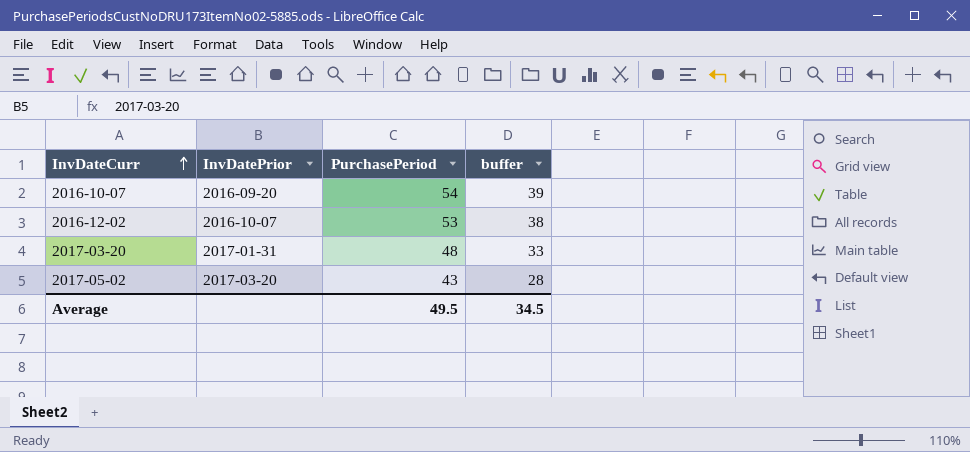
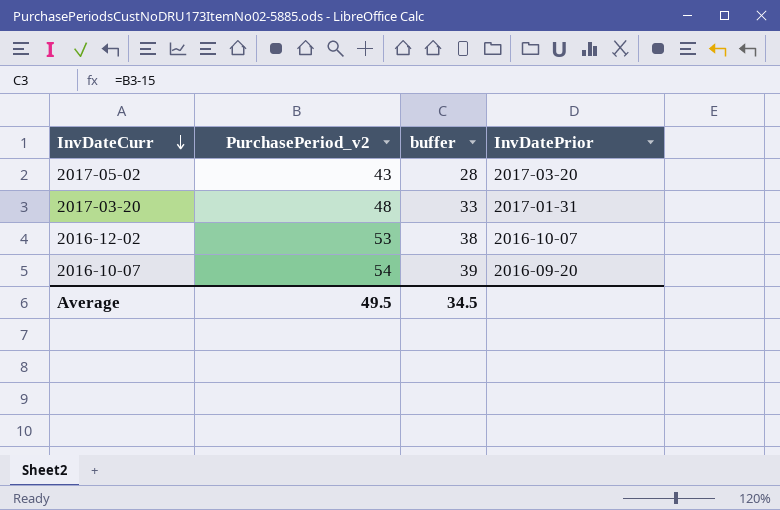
row order: InvDateCurr ascending -> InvDateCurr descending
column name: PurchasePeriod -> PurchasePeriod_v2
column InvDatePrior | position: 2 -> 4

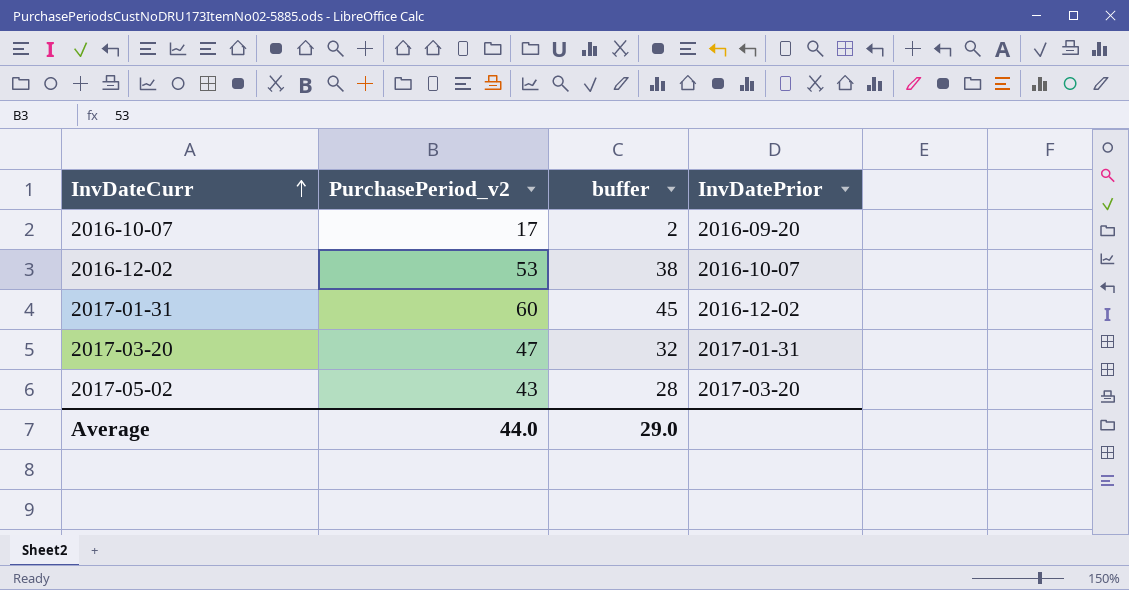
row order: InvDateCurr descending -> InvDateCurr ascending
2016-10-07 | PurchasePeriod_v2: 54 -> 17
2016-10-07 | buffer: 39 -> 2
row 2017-01-31: none -> 60 | 45 | 2016-12-02
2017-03-20 | PurchasePeriod_v2: 48 -> 47
2017-03-20 | buffer: 33 -> 32
Average | PurchasePeriod_v2: 49.5 -> 44.0
Average | buffer: 34.5 -> 29.0

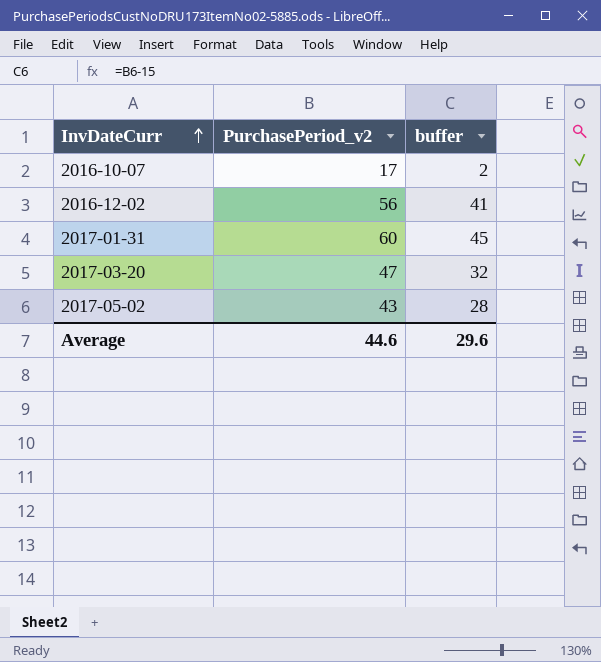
column InvDatePrior | position: 4 -> none
2016-12-02 | PurchasePeriod_v2: 53 -> 56
2016-12-02 | buffer: 38 -> 41
Average | PurchasePeriod_v2: 44.0 -> 44.6
Average | buffer: 29.0 -> 29.6

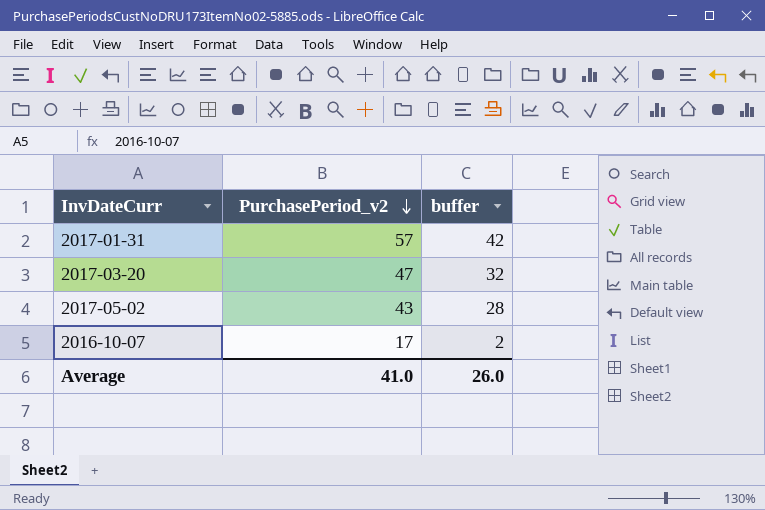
row order: InvDateCurr ascending -> PurchasePeriod_v2 descending
row 2016-12-02: 56 | 41 -> none
2017-01-31 | PurchasePeriod_v2: 60 -> 57
2017-01-31 | buffer: 45 -> 42
Average | PurchasePeriod_v2: 44.6 -> 41.0
Average | buffer: 29.6 -> 26.0

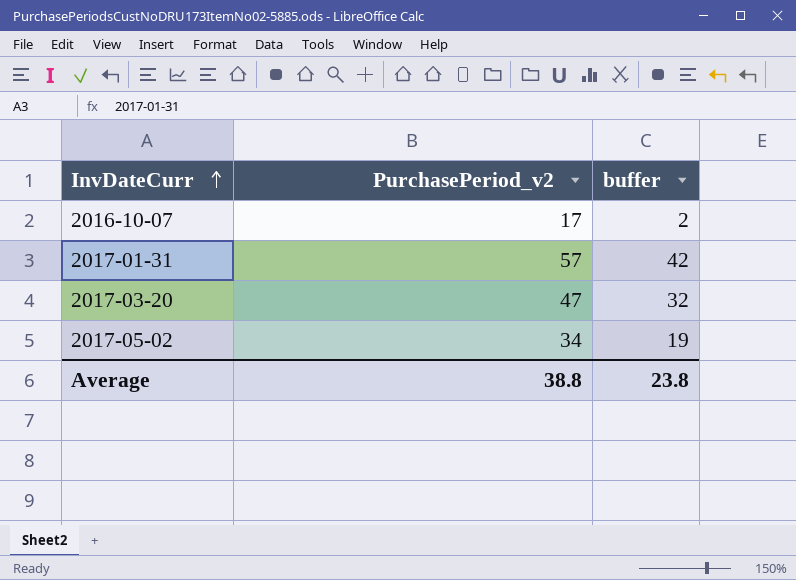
row order: PurchasePeriod_v2 descending -> InvDateCurr ascending
2017-05-02 | PurchasePeriod_v2: 43 -> 34
2017-05-02 | buffer: 28 -> 19
Average | PurchasePeriod_v2: 41.0 -> 38.8
Average | buffer: 26.0 -> 23.8

